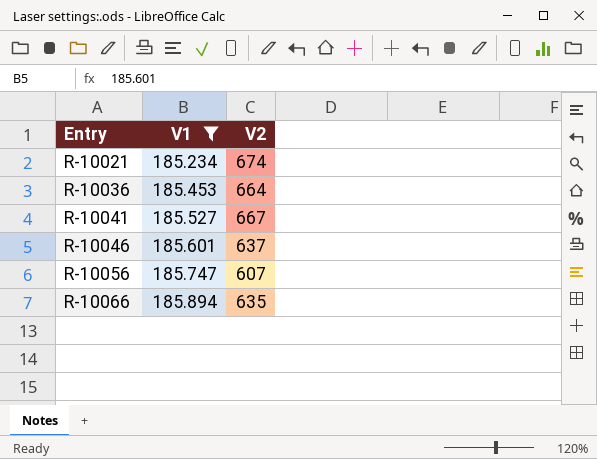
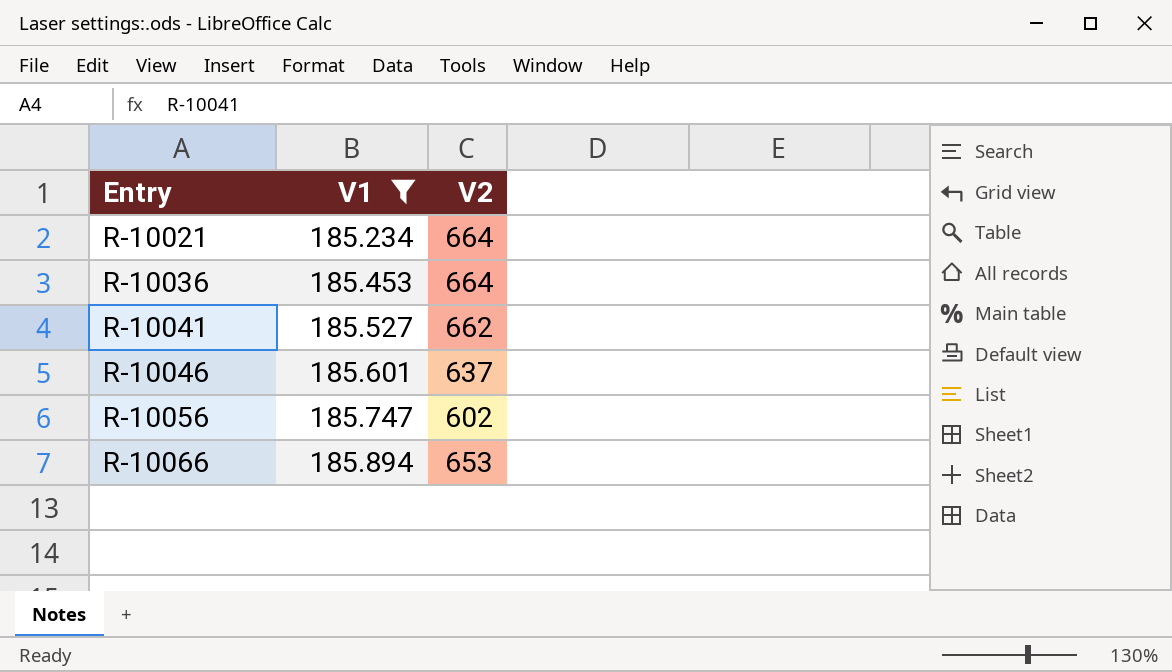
R-10021 | V2: 674 -> 664
R-10041 | V2: 667 -> 662
R-10056 | V2: 607 -> 602
R-10066 | V2: 635 -> 653

